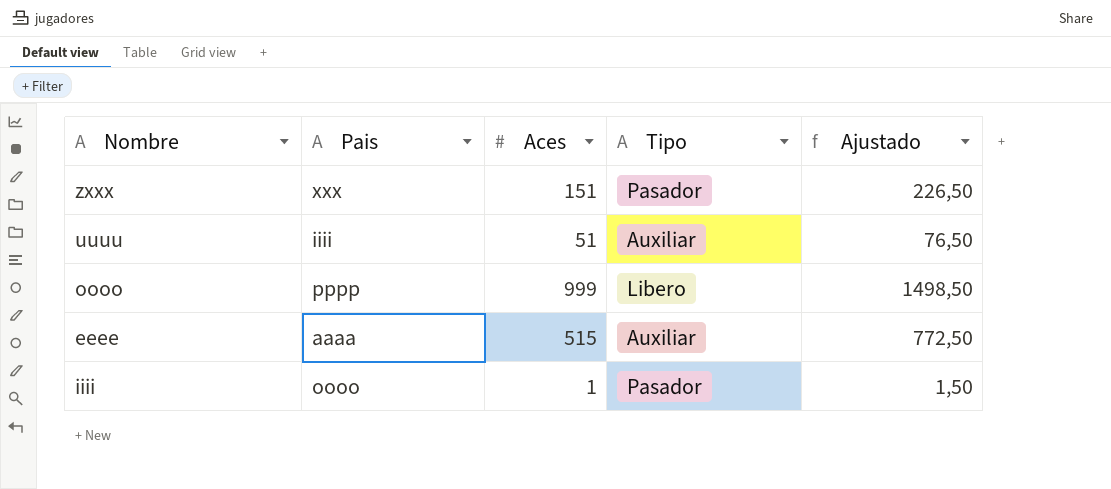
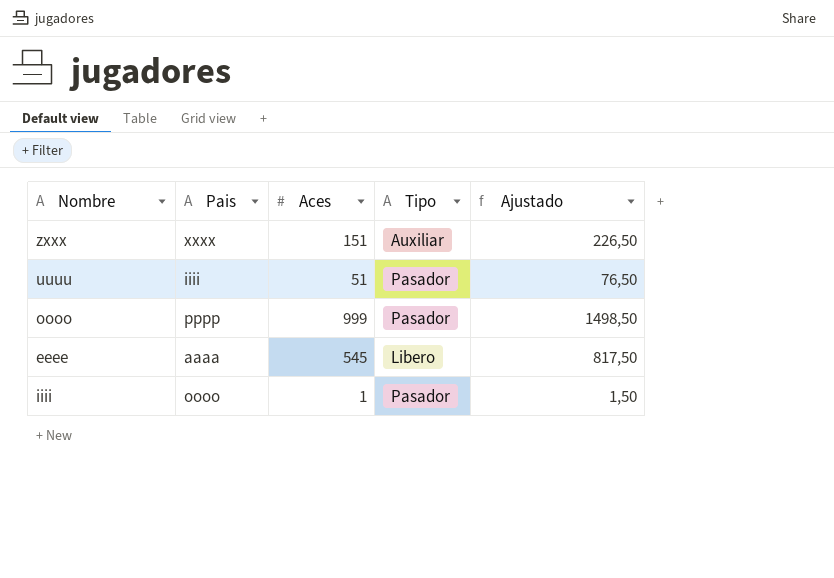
zxxx | Pais: xxx -> xxxx
zxxx | Tipo: Pasador -> Auxiliar
uuuu | Tipo: Auxiliar -> Pasador
oooo | Tipo: Libero -> Pasador
eeee | Aces: 515 -> 545
eeee | Tipo: Auxiliar -> Libero
eeee | Ajustado: 772,50 -> 817,50

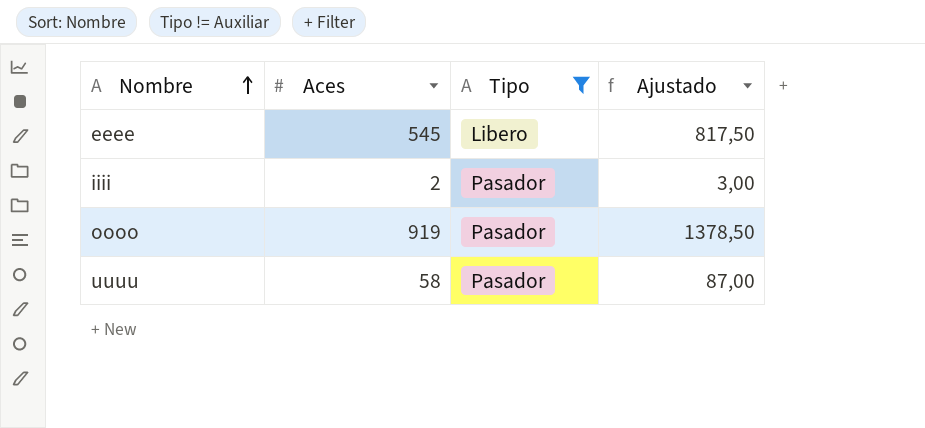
filter: none -> Tipo != Auxiliar
row order: none -> Nombre ascending
column Pais | position: 2 -> none
iiii | Aces: 1 -> 2
iiii | Ajustado: 1,50 -> 3,00
oooo | Aces: 999 -> 919
oooo | Ajustado: 1498,50 -> 1378,50
uuuu | Aces: 51 -> 58
uuuu | Ajustado: 76,50 -> 87,00

